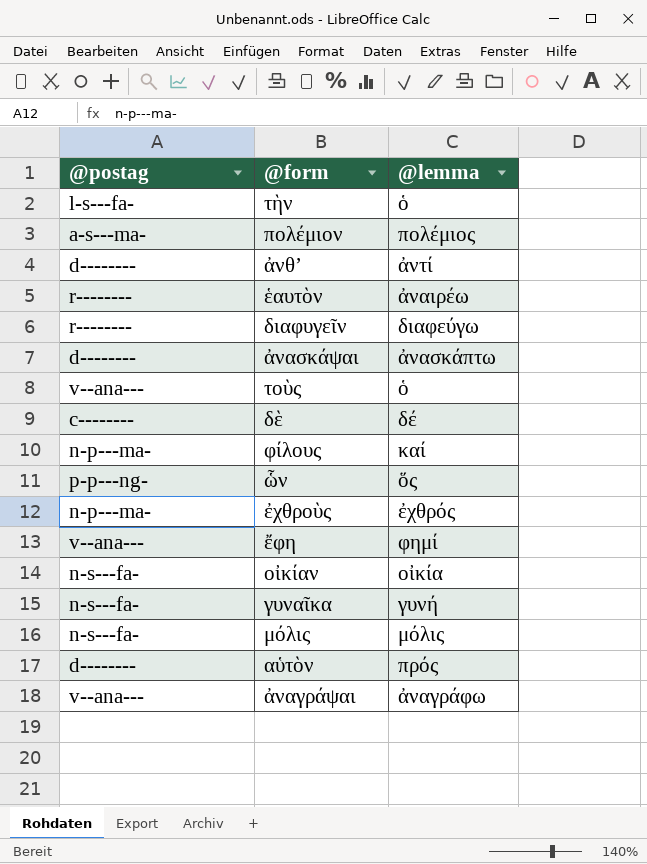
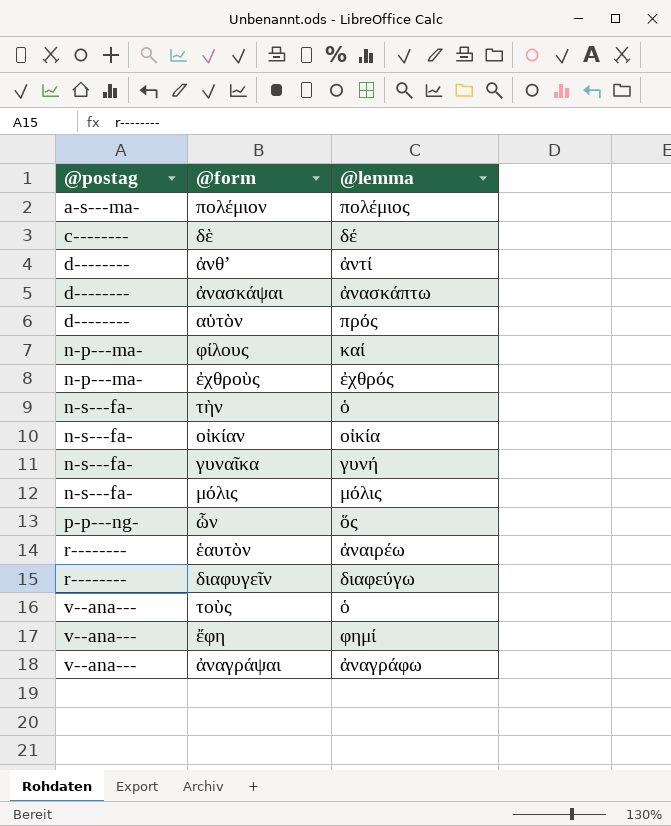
row order: none -> @postag ascending
τὴν | @postag: l-s---fa- -> n-s---fa-

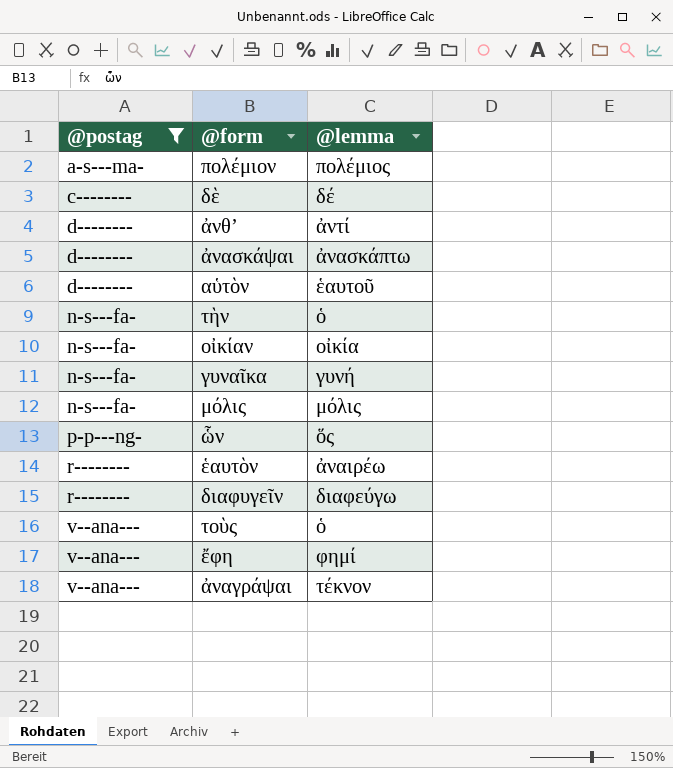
filter: none -> @postag != n-p---ma-
αὑτὸν | @lemma: πρός -> ἑαυτοῦ
ἀναγράψαι | @lemma: ἀναγράφω -> τέκνον

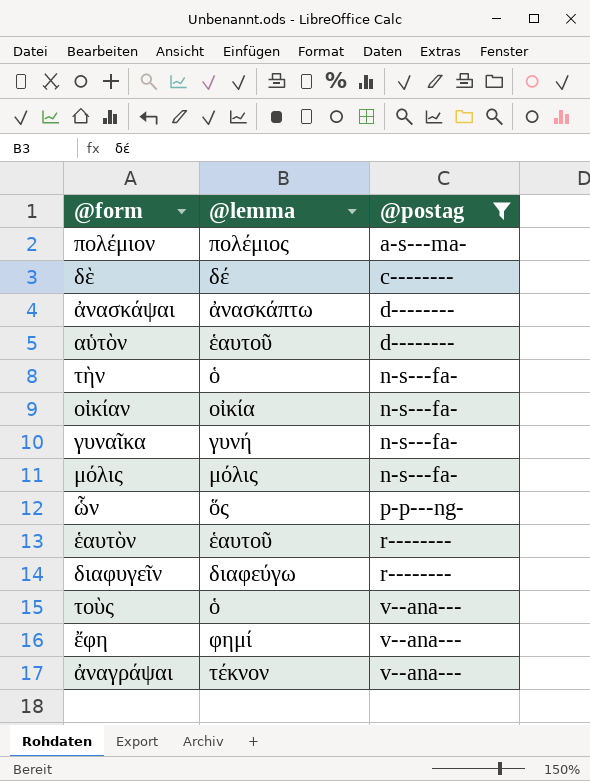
column @postag | position: 1 -> 3
row ἀνθʼ: d-------- | ἀντί -> none
ἑαυτὸν | @lemma: ἀναιρέω -> ἑαυτοῦ

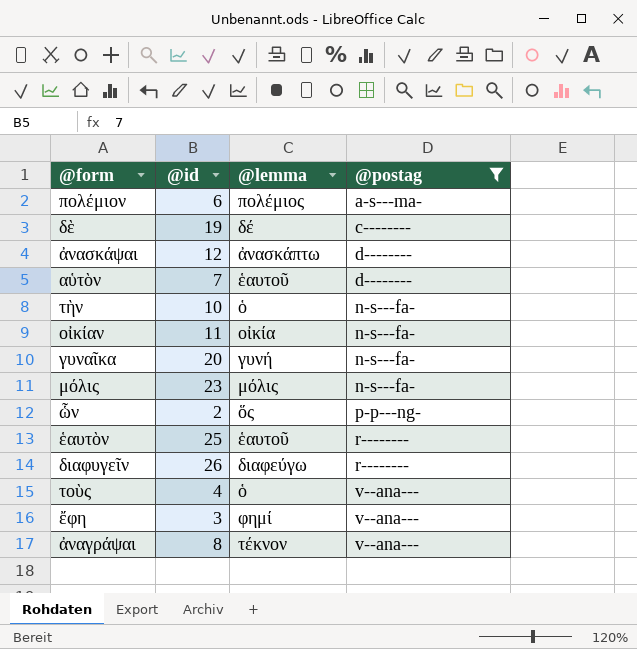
column @id | position: none -> 2

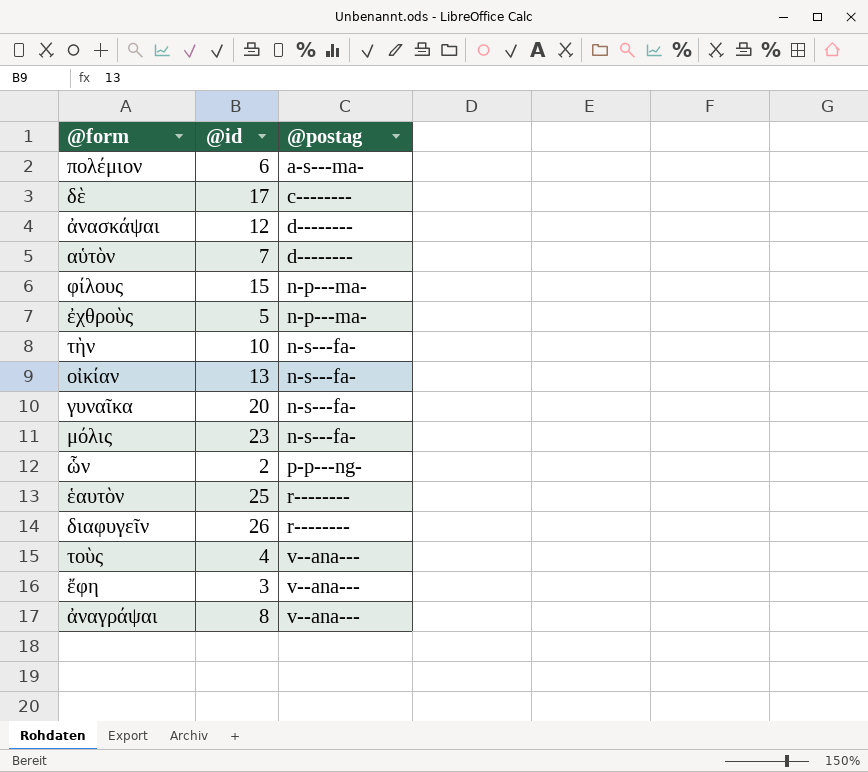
filter: @postag != n-p---ma- -> none
column @lemma | position: 3 -> none
δὲ | @id: 19 -> 17
οἰκίαν | @id: 11 -> 13

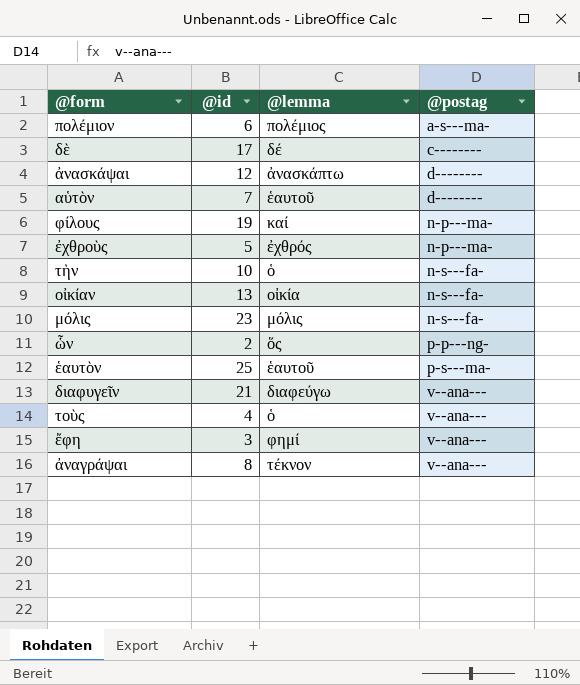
column @lemma | position: none -> 3
row γυναῖκα: 20 | n-s---fa- -> none
φίλους | @id: 15 -> 19
ἑαυτὸν | @postag: r-------- -> p-s---ma-
διαφυγεῖν | @id: 26 -> 21
διαφυγεῖν | @postag: r-------- -> v--ana---

